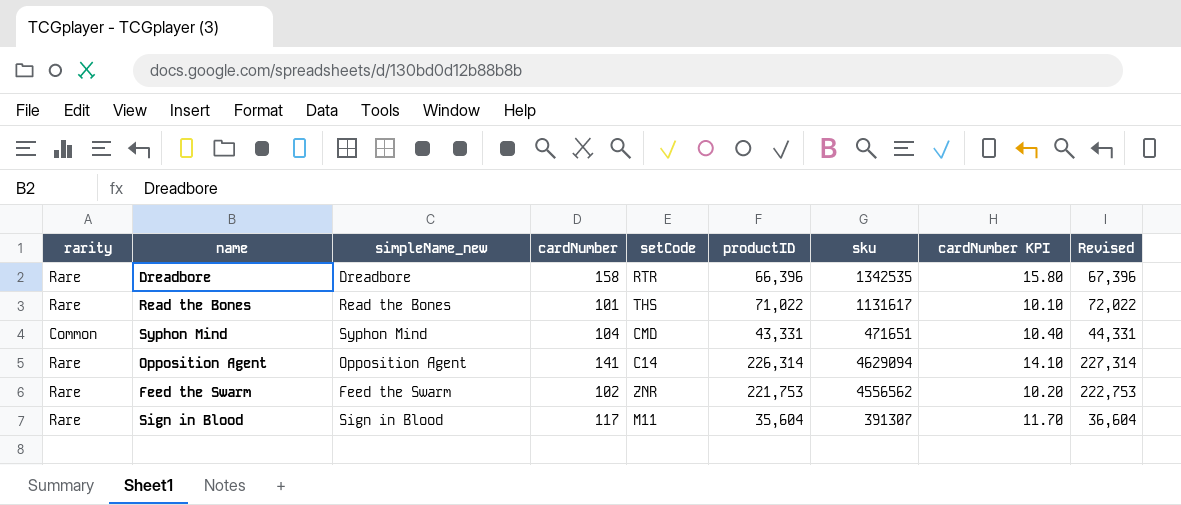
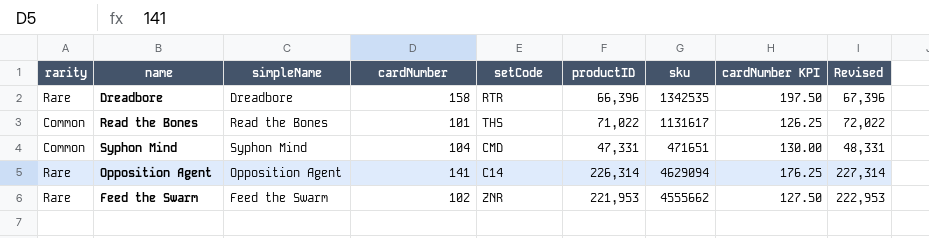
column name: simpleName_new -> simpleName
column cardNumber KPI | formula: [cardNumber] * 0.1 -> [cardNumber] * 1.25
row Sign in Blood: Rare | Sign in Blood | 117 | M11 | 35,604 | 391307 | 11.70 | 36,604 -> none
Read the Bones | rarity: Rare -> Common
Syphon Mind | productID: 43,331 -> 47,331
Syphon Mind | Revised: 44,331 -> 48,331
Feed the Swarm | productID: 221,753 -> 221,953
Feed the Swarm | sku: 4556562 -> 4555662
Feed the Swarm | Revised: 222,753 -> 222,953

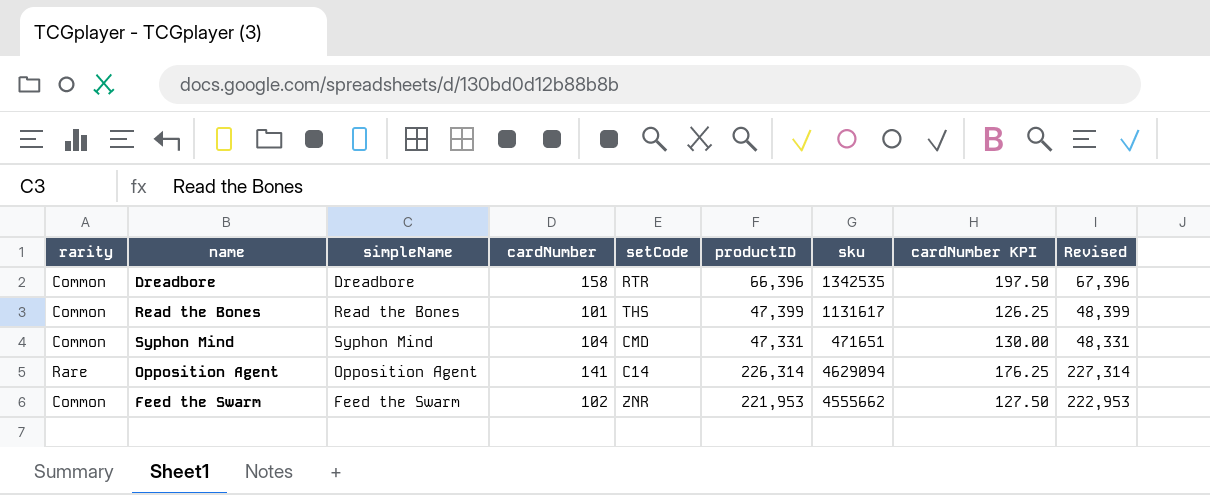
Dreadbore | rarity: Rare -> Common
Read the Bones | productID: 71,022 -> 47,399
Read the Bones | Revised: 72,022 -> 48,399
Feed the Swarm | rarity: Rare -> Common

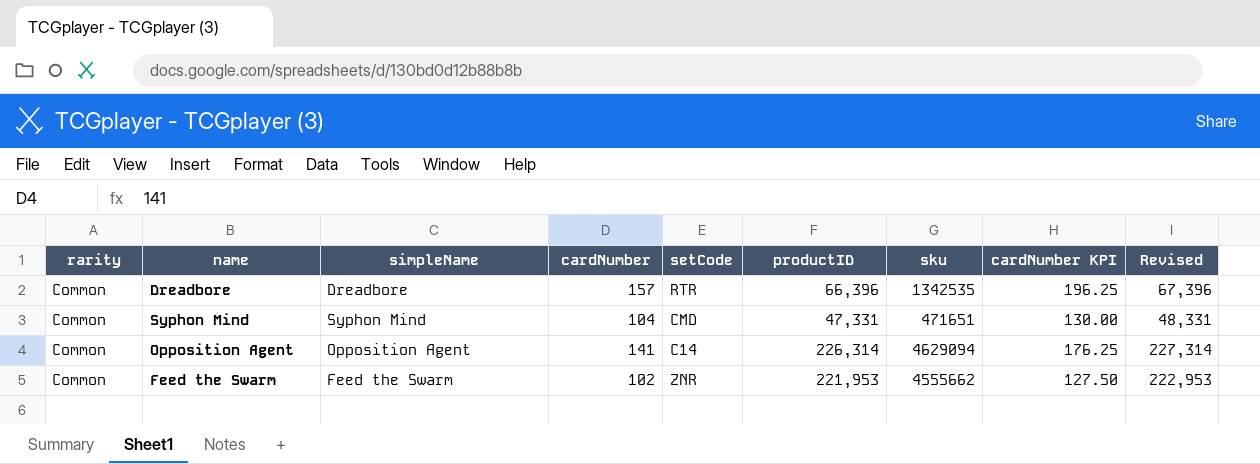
row Read the Bones: Common | Read the Bones | 101 | THS | 47,399 | 1131617 | 126.25 | 48,399 -> none
Dreadbore | cardNumber: 158 -> 157
Dreadbore | cardNumber KPI: 197.50 -> 196.25
Opposition Agent | rarity: Rare -> Common

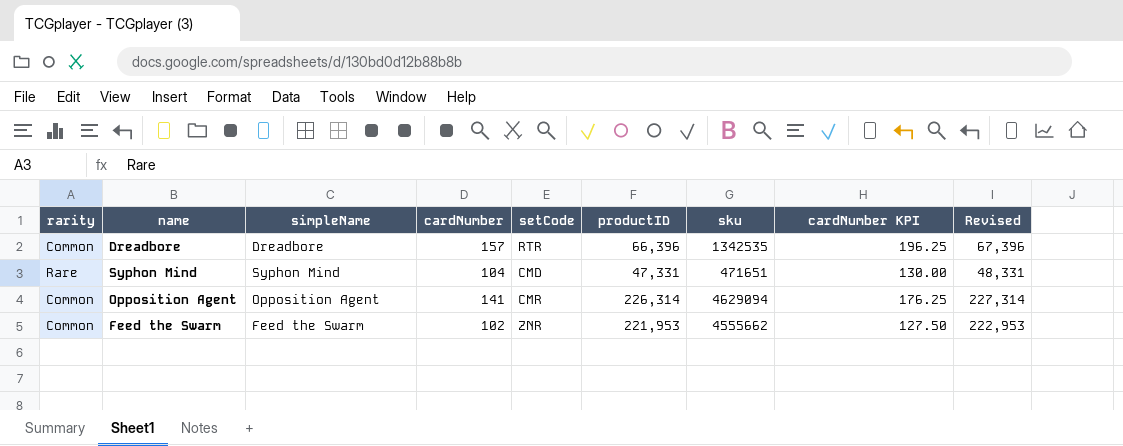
Syphon Mind | rarity: Common -> Rare
Opposition Agent | setCode: C14 -> CMR

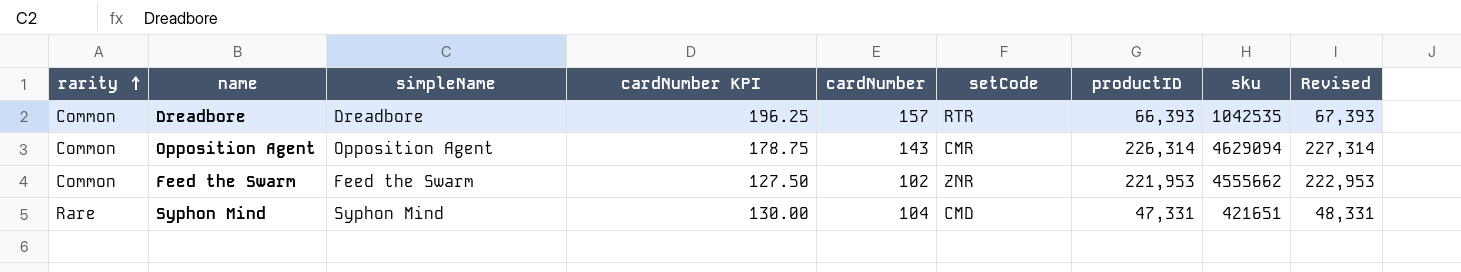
row order: none -> rarity ascending
column cardNumber KPI | position: 8 -> 4
Dreadbore | productID: 66,396 -> 66,393
Dreadbore | sku: 1342535 -> 1042535
Dreadbore | Revised: 67,396 -> 67,393
Opposition Agent | cardNumber KPI: 176.25 -> 178.75
Opposition Agent | cardNumber: 141 -> 143
Syphon Mind | sku: 471651 -> 421651

